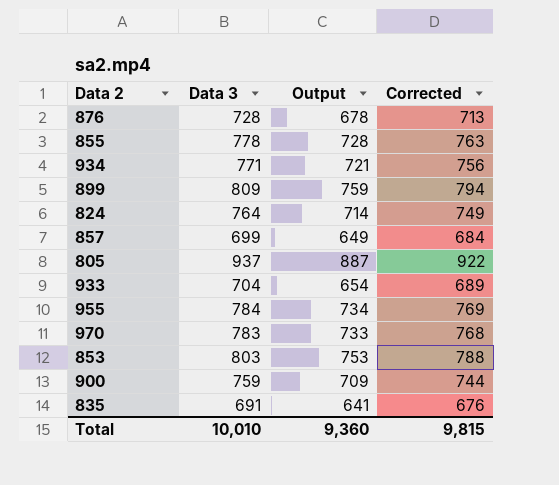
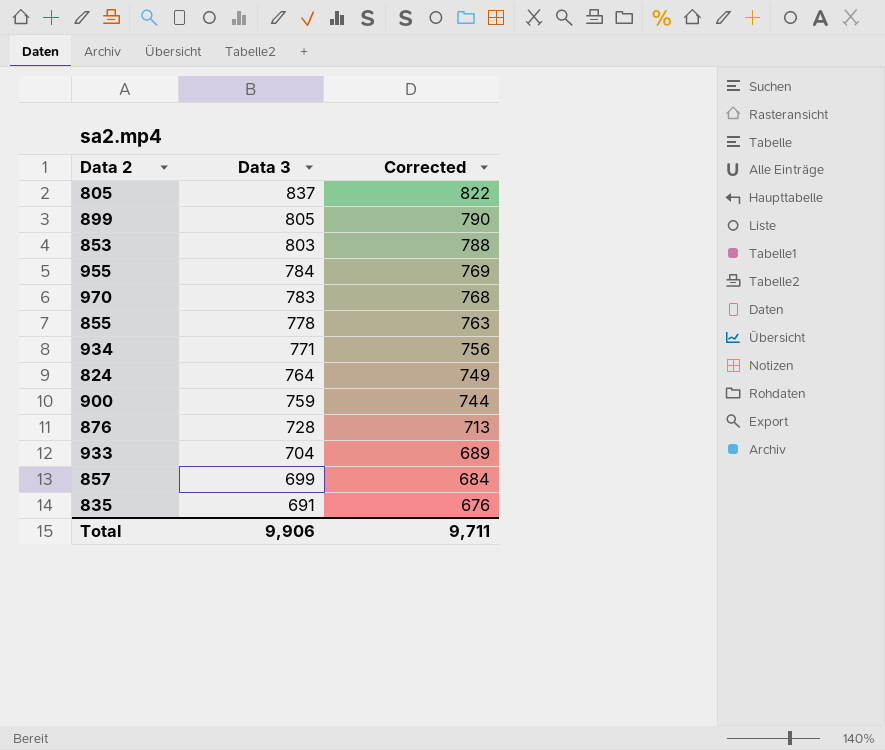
row order: none -> Data 3 descending
column Output | formula: [Data 3] - 50 -> none
805 | Data 3: 937 -> 837
805 | Corrected: 922 -> 822
899 | Data 3: 809 -> 805
899 | Corrected: 794 -> 790
Total | Data 3: 10,010 -> 9,906
Total | Corrected: 9,815 -> 9,711

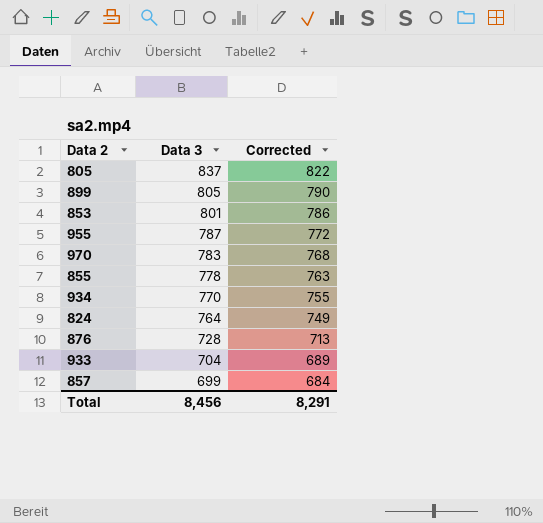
row 900: 759 | 744 -> none
row 835: 691 | 676 -> none
853 | Data 3: 803 -> 801
853 | Corrected: 788 -> 786
955 | Data 3: 784 -> 787
955 | Corrected: 769 -> 772
934 | Data 3: 771 -> 770
934 | Corrected: 756 -> 755
Total | Data 3: 9,906 -> 8,456
Total | Corrected: 9,711 -> 8,291

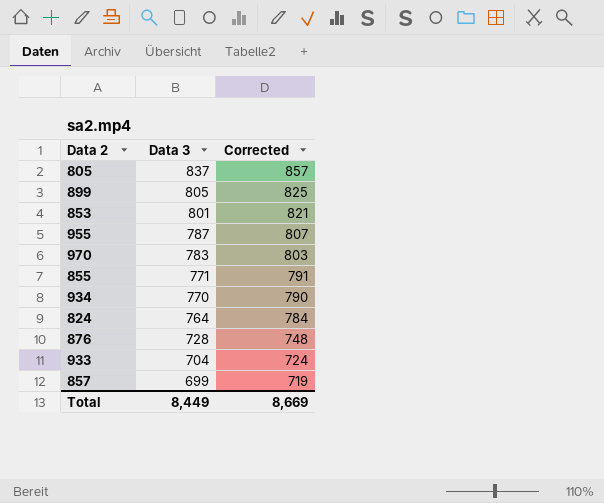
column Corrected | formula: [Data 3] - 15 -> [Data 3] + 20
855 | Data 3: 778 -> 771
Total | Data 3: 8,456 -> 8,449
Total | Corrected: 8,291 -> 8,669

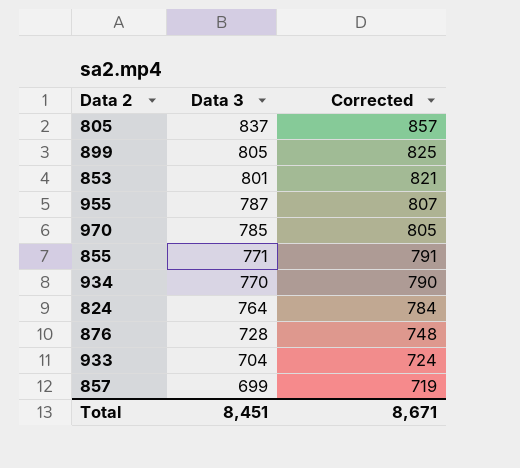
970 | Data 3: 783 -> 785
970 | Corrected: 803 -> 805
Total | Data 3: 8,449 -> 8,451
Total | Corrected: 8,669 -> 8,671

